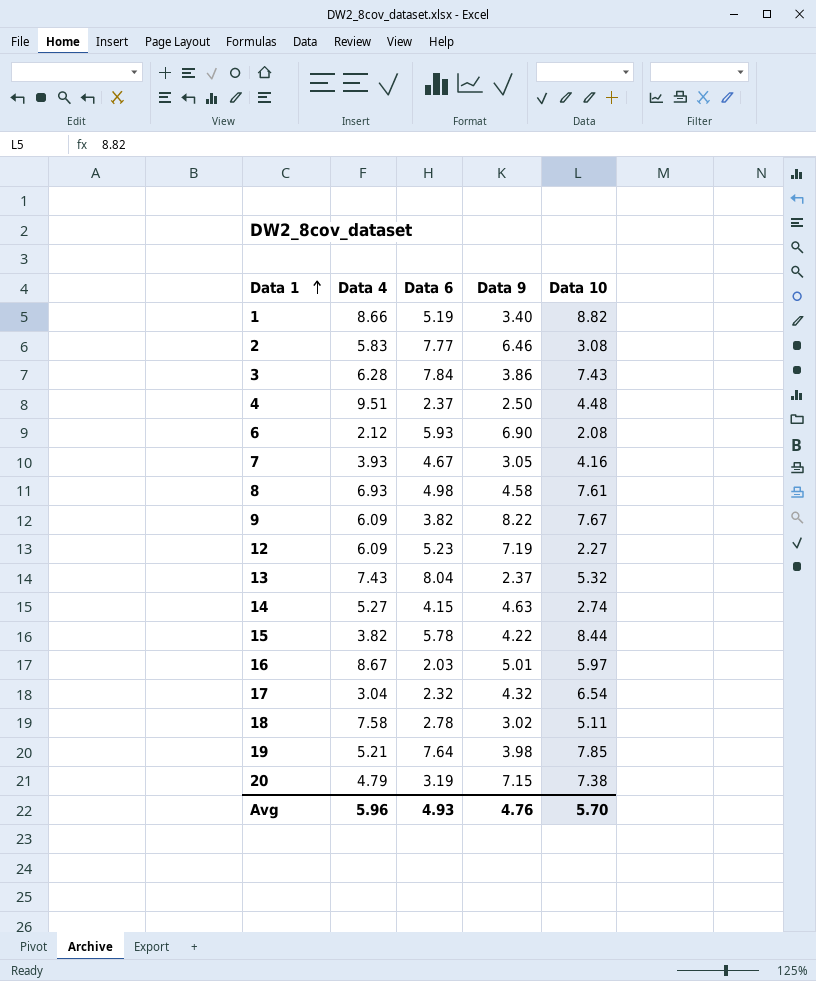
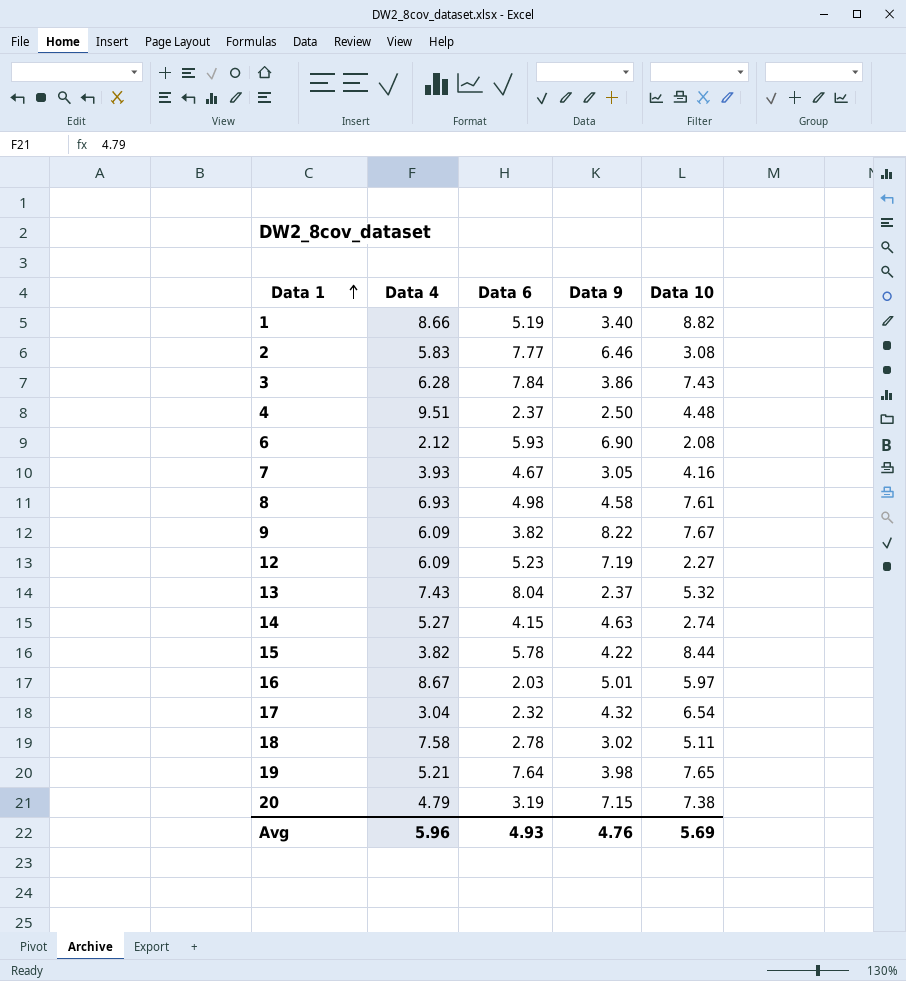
19 | Data 10: 7.85 -> 7.65
Avg | Data 10: 5.70 -> 5.69

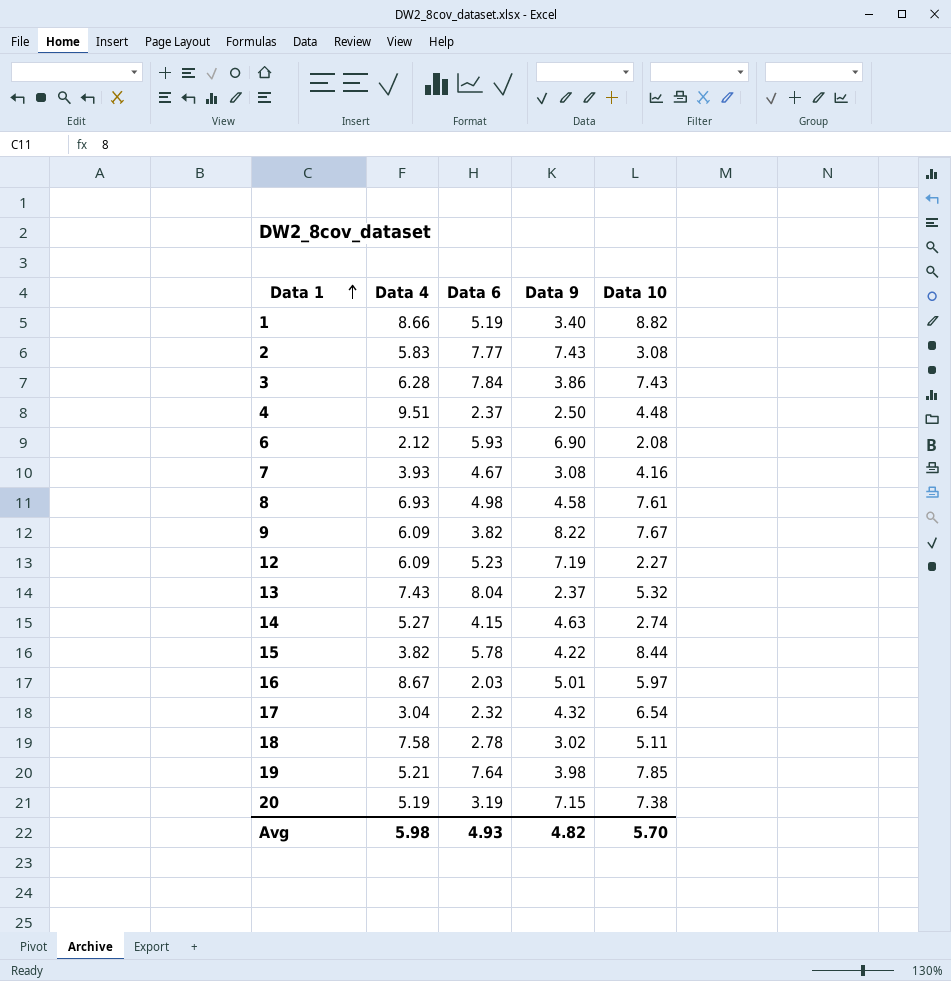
2 | Data 9: 6.46 -> 7.43
7 | Data 9: 3.05 -> 3.08
19 | Data 10: 7.65 -> 7.85
20 | Data 4: 4.79 -> 5.19
Avg | Data 4: 5.96 -> 5.98
Avg | Data 9: 4.76 -> 4.82
Avg | Data 10: 5.69 -> 5.70

